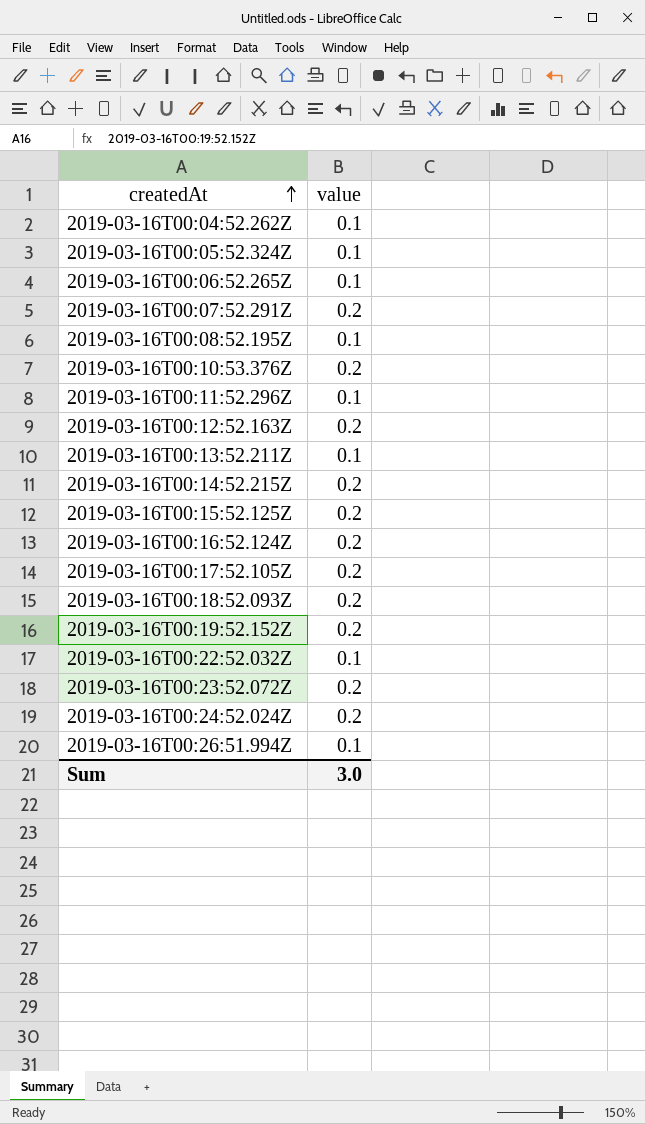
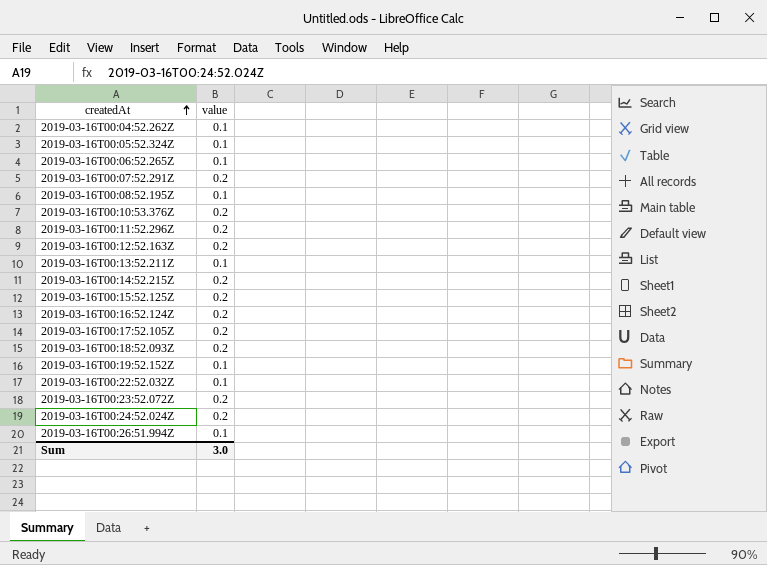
2019-03-16T00:11:52.296Z | value: 0.1 -> 0.2
2019-03-16T00:19:52.152Z | value: 0.2 -> 0.1

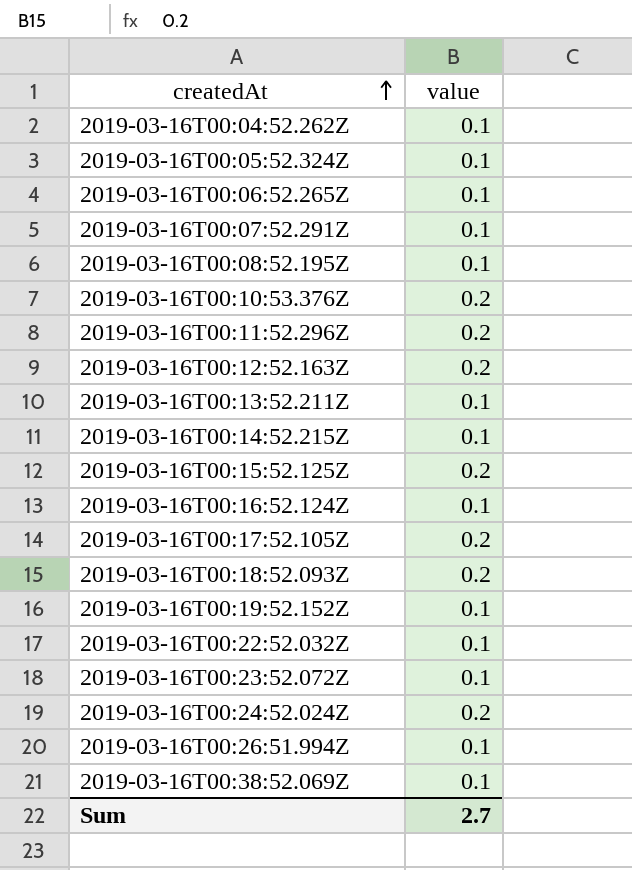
2019-03-16T00:07:52.291Z | value: 0.2 -> 0.1
2019-03-16T00:14:52.215Z | value: 0.2 -> 0.1
2019-03-16T00:16:52.124Z | value: 0.2 -> 0.1
2019-03-16T00:23:52.072Z | value: 0.2 -> 0.1
row 2019-03-16T00:38:52.069Z: none -> 0.1
Sum | value: 3.0 -> 2.7

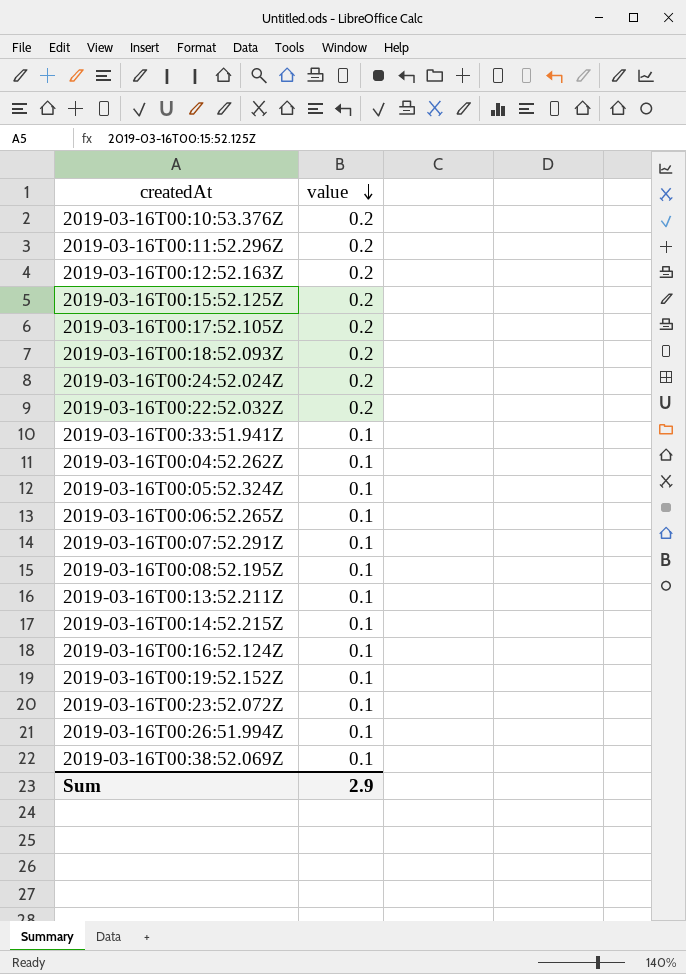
row order: createdAt ascending -> value descending
2019-03-16T00:22:52.032Z | value: 0.1 -> 0.2
row 2019-03-16T00:33:51.941Z: none -> 0.1
Sum | value: 2.7 -> 2.9

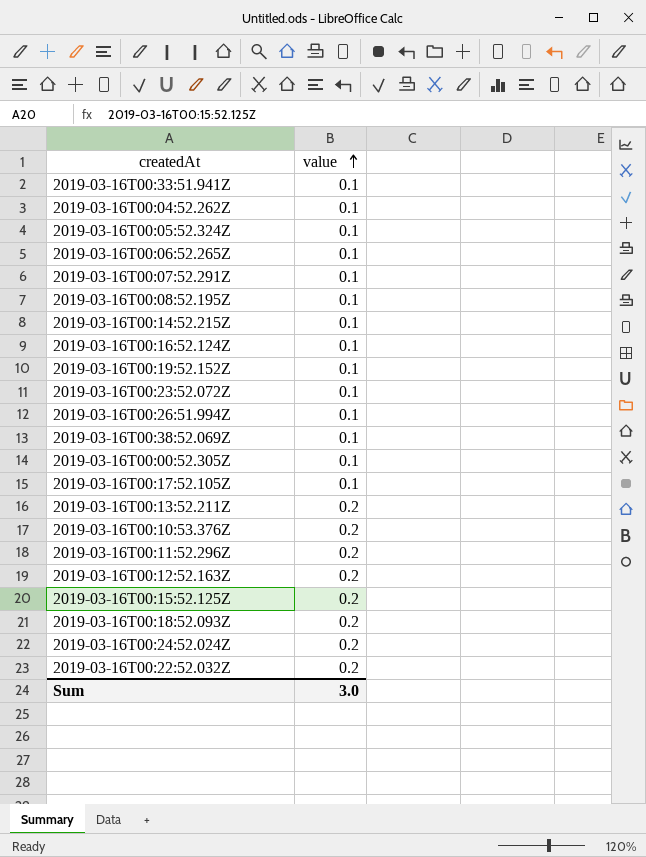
row order: value descending -> value ascending
row 2019-03-16T00:00:52.305Z: none -> 0.1
2019-03-16T00:17:52.105Z | value: 0.2 -> 0.1
2019-03-16T00:13:52.211Z | value: 0.1 -> 0.2
Sum | value: 2.9 -> 3.0

